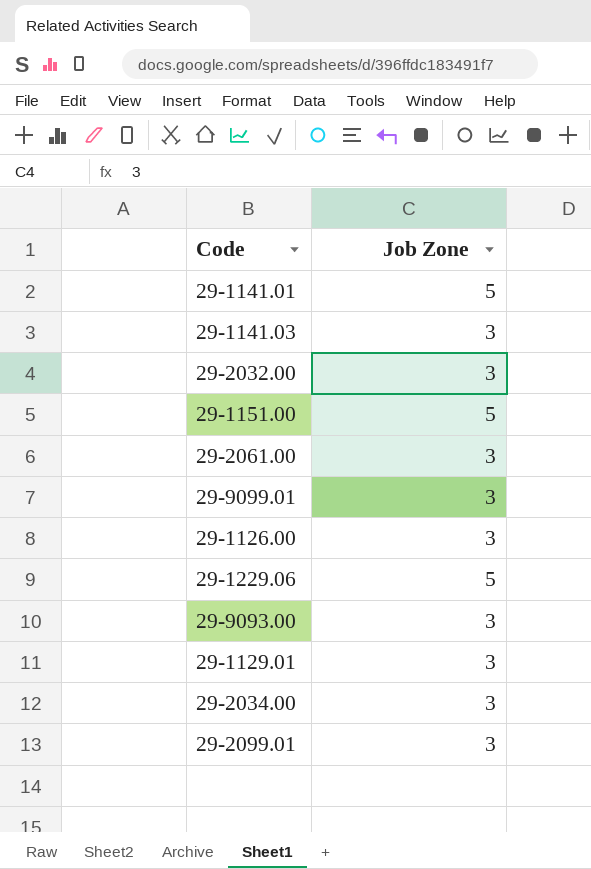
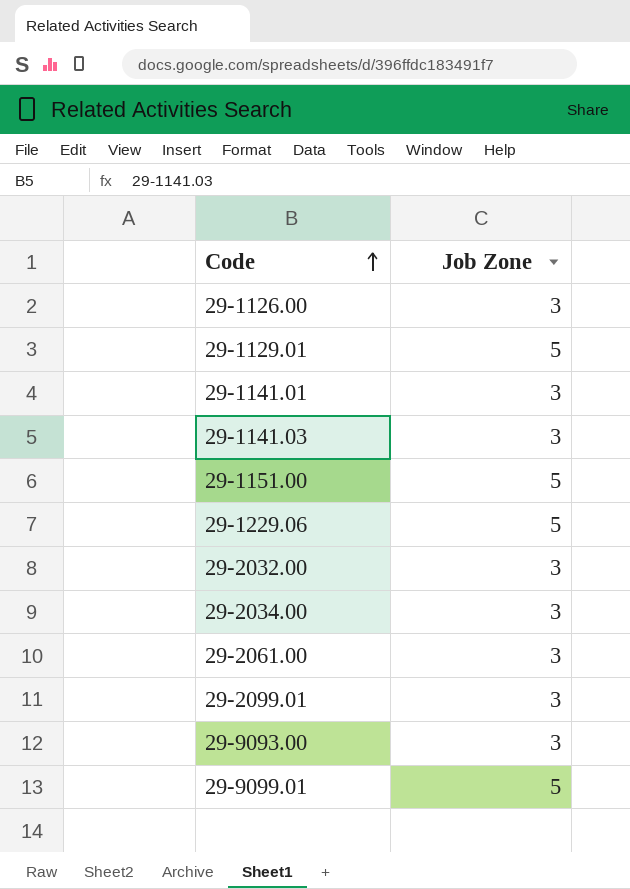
row order: none -> Code ascending
29-1129.01 | Job Zone: 3 -> 5
29-1141.01 | Job Zone: 5 -> 3
29-9099.01 | Job Zone: 3 -> 5

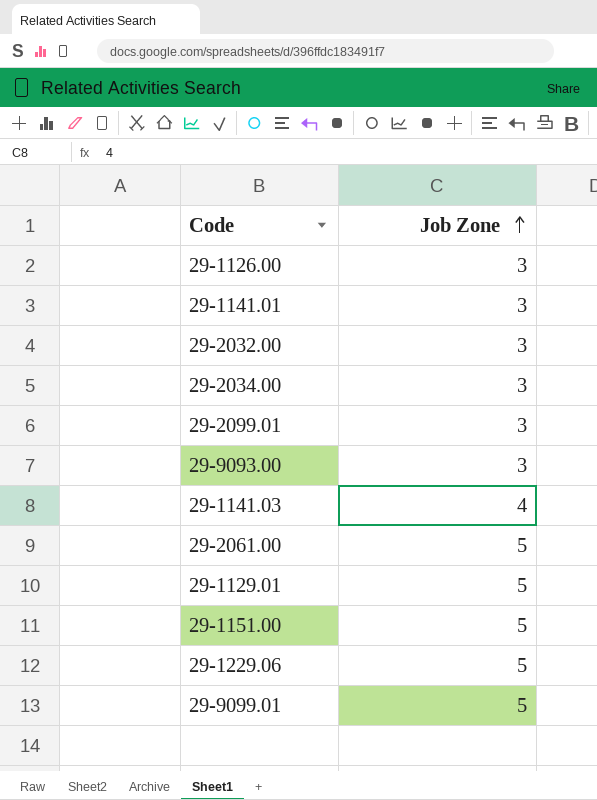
row order: Code ascending -> Job Zone ascending
29-1141.03 | Job Zone: 3 -> 4
29-2061.00 | Job Zone: 3 -> 5

